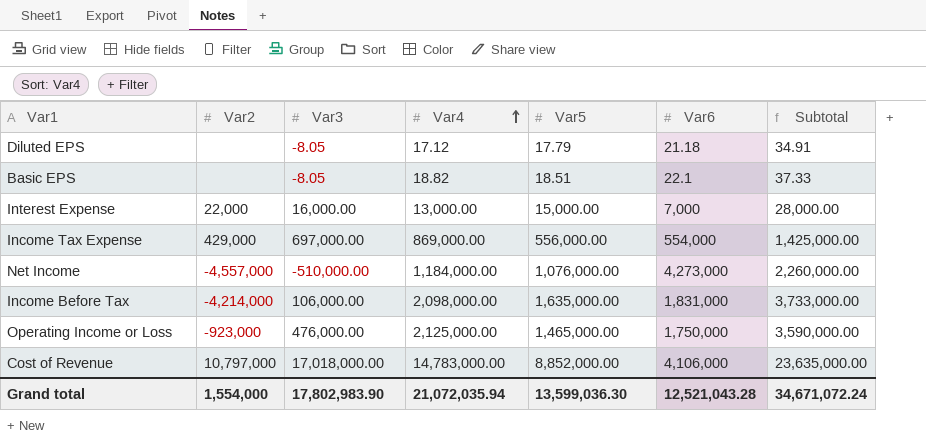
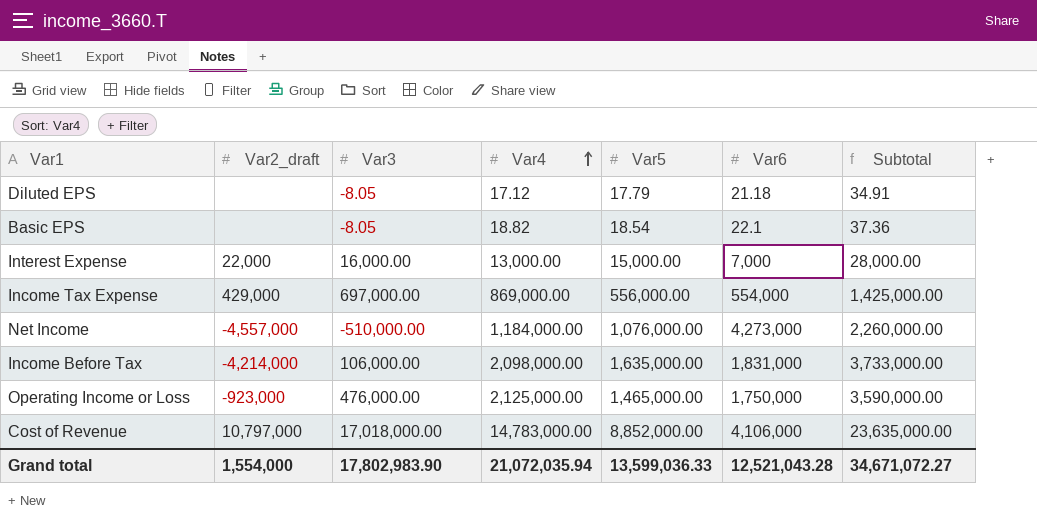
column name: Var2 -> Var2_draft
Basic EPS | Var5: 18.51 -> 18.54
Basic EPS | Subtotal: 37.33 -> 37.36
Grand total | Var5: 13,599,036.30 -> 13,599,036.33
Grand total | Subtotal: 34,671,072.24 -> 34,671,072.27

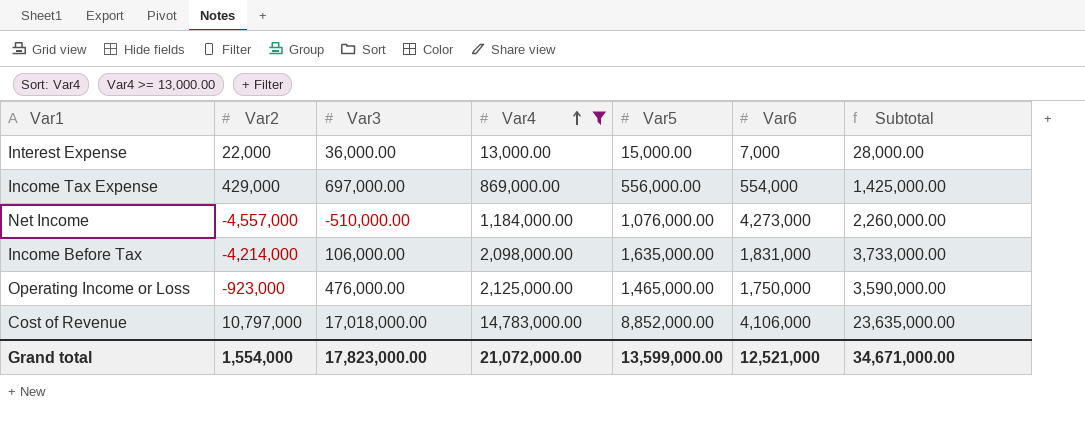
filter: none -> Var4 >= 13,000.00
column name: Var2_draft -> Var2
Interest Expense | Var3: 16,000.00 -> 36,000.00
Grand total | Var3: 17,802,983.90 -> 17,823,000.00
Grand total | Var4: 21,072,035.94 -> 21,072,000.00
Grand total | Var5: 13,599,036.33 -> 13,599,000.00
Grand total | Var6: 12,521,043.28 -> 12,521,000
Grand total | Subtotal: 34,671,072.27 -> 34,671,000.00

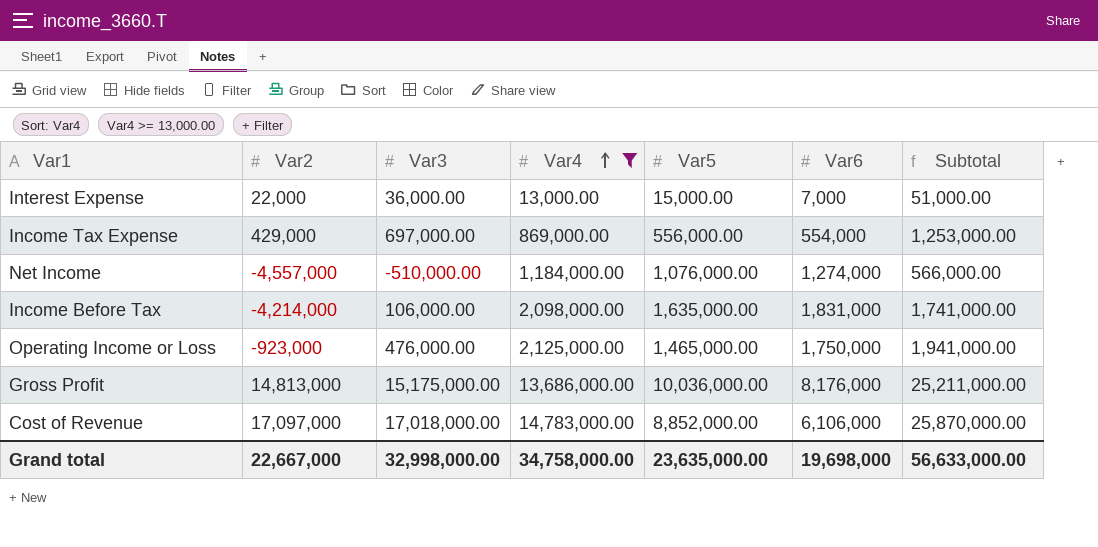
column Subtotal | formula: [Var4] + [Var5] -> [Var3] + [Var5]
Net Income | Var6: 4,273,000 -> 1,274,000
row Gross Profit: none -> 14,813,000 | 15,175,000.00 | 13,686,000.00 | 10,036,000.00 | 8,176,000 | 25,211,000.00
Cost of Revenue | Var2: 10,797,000 -> 17,097,000
Cost of Revenue | Var6: 4,106,000 -> 6,106,000
Grand total | Var2: 1,554,000 -> 22,667,000
Grand total | Var3: 17,823,000.00 -> 32,998,000.00
Grand total | Var4: 21,072,000.00 -> 34,758,000.00
Grand total | Var5: 13,599,000.00 -> 23,635,000.00
Grand total | Var6: 12,521,000 -> 19,698,000
Grand total | Subtotal: 34,671,000.00 -> 56,633,000.00

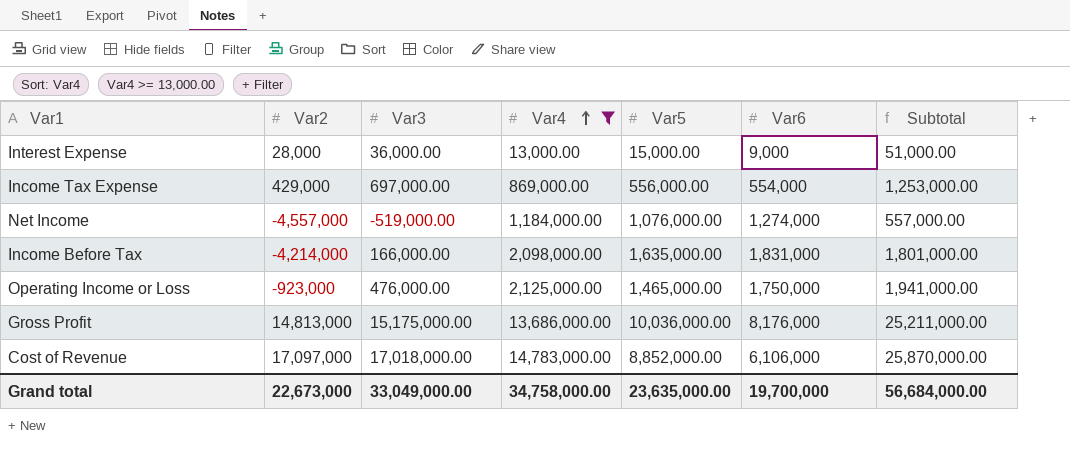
Interest Expense | Var2: 22,000 -> 28,000
Interest Expense | Var6: 7,000 -> 9,000
Net Income | Var3: -510,000.00 -> -519,000.00
Net Income | Subtotal: 566,000.00 -> 557,000.00
Income Before Tax | Var3: 106,000.00 -> 166,000.00
Income Before Tax | Subtotal: 1,741,000.00 -> 1,801,000.00
Grand total | Var2: 22,667,000 -> 22,673,000
Grand total | Var3: 32,998,000.00 -> 33,049,000.00
Grand total | Var6: 19,698,000 -> 19,700,000
Grand total | Subtotal: 56,633,000.00 -> 56,684,000.00

